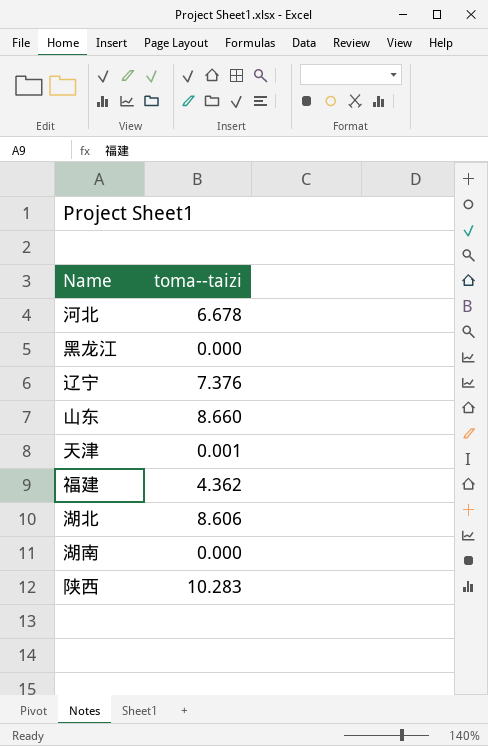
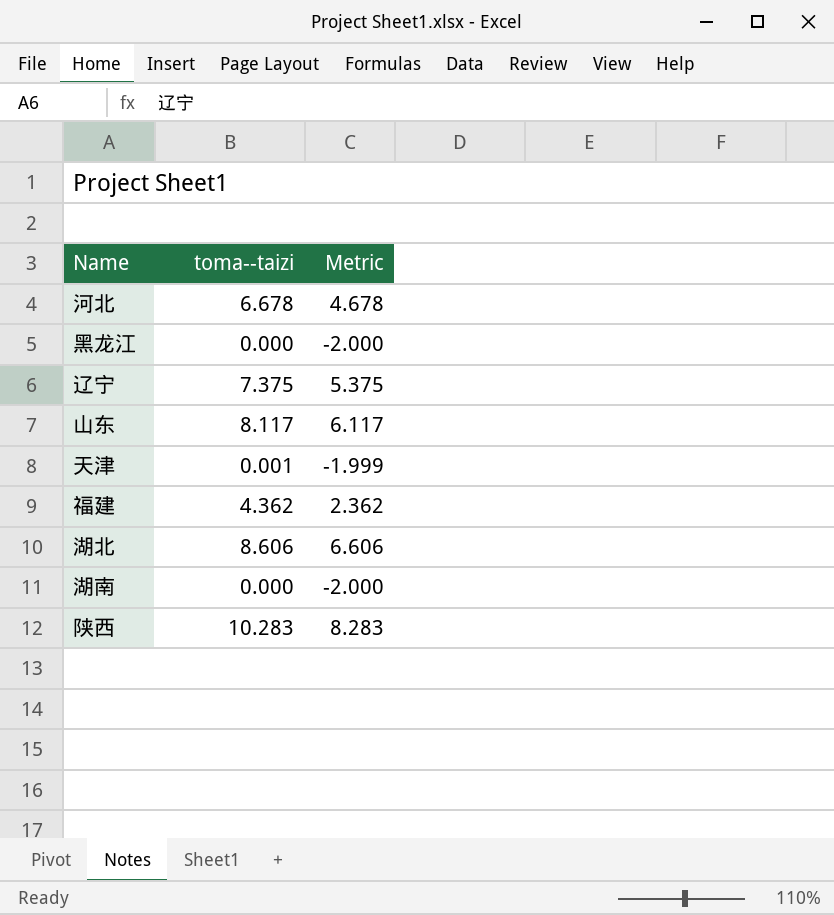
column Metric | formula: none -> [toma--taizi] - 2
辽宁 | toma--taizi: 7.376 -> 7.375
山东 | toma--taizi: 8.660 -> 8.117

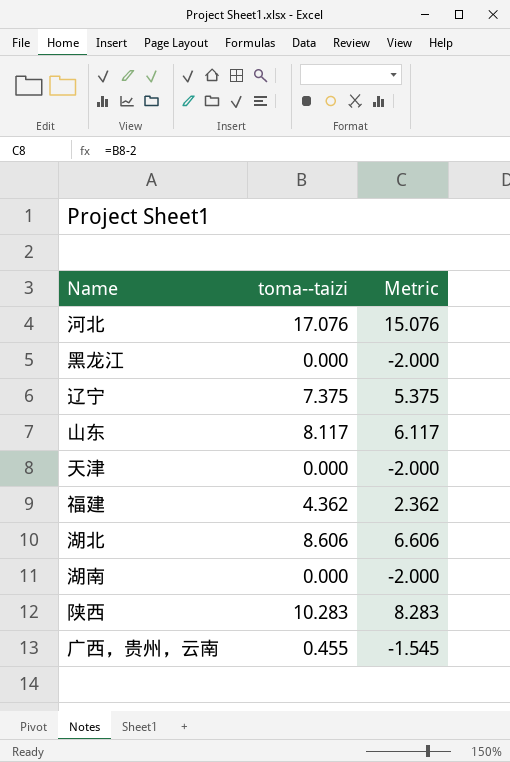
河北 | toma--taizi: 6.678 -> 17.076
河北 | Metric: 4.678 -> 15.076
天津 | toma--taizi: 0.001 -> 0.000
天津 | Metric: -1.999 -> -2.000
row 广西，贵州，云南: none -> 0.455 | -1.545

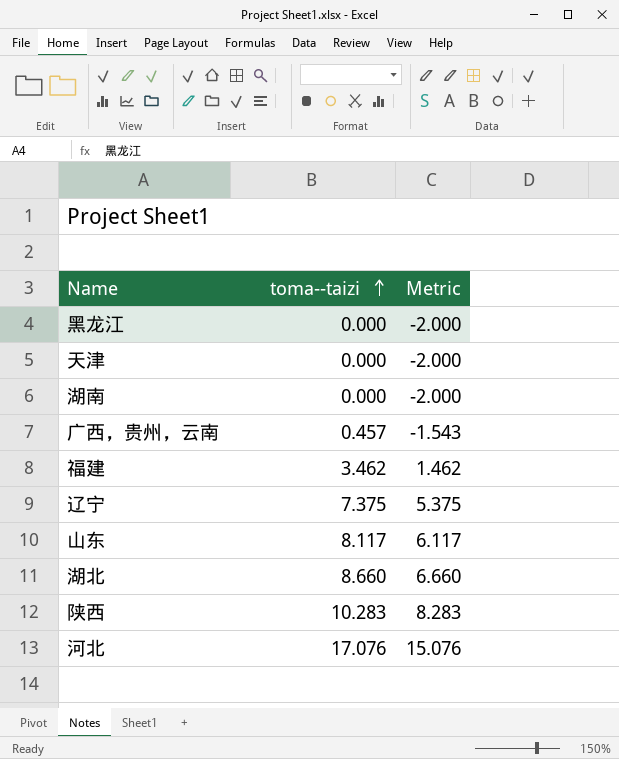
row order: none -> toma--taizi ascending
广西，贵州，云南 | toma--taizi: 0.455 -> 0.457
广西，贵州，云南 | Metric: -1.545 -> -1.543
福建 | toma--taizi: 4.362 -> 3.462
福建 | Metric: 2.362 -> 1.462
湖北 | toma--taizi: 8.606 -> 8.660
湖北 | Metric: 6.606 -> 6.660

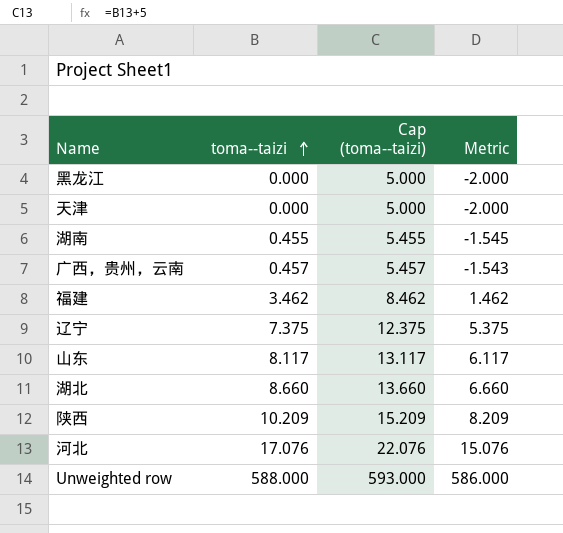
column Cap (toma--taizi) | formula: none -> [toma--taizi] + 5
湖南 | toma--taizi: 0.000 -> 0.455
湖南 | Metric: -2.000 -> -1.545
陕西 | toma--taizi: 10.283 -> 10.209
陕西 | Metric: 8.283 -> 8.209
row Unweighted row: none -> 588.000 | 593.000 | 586.000

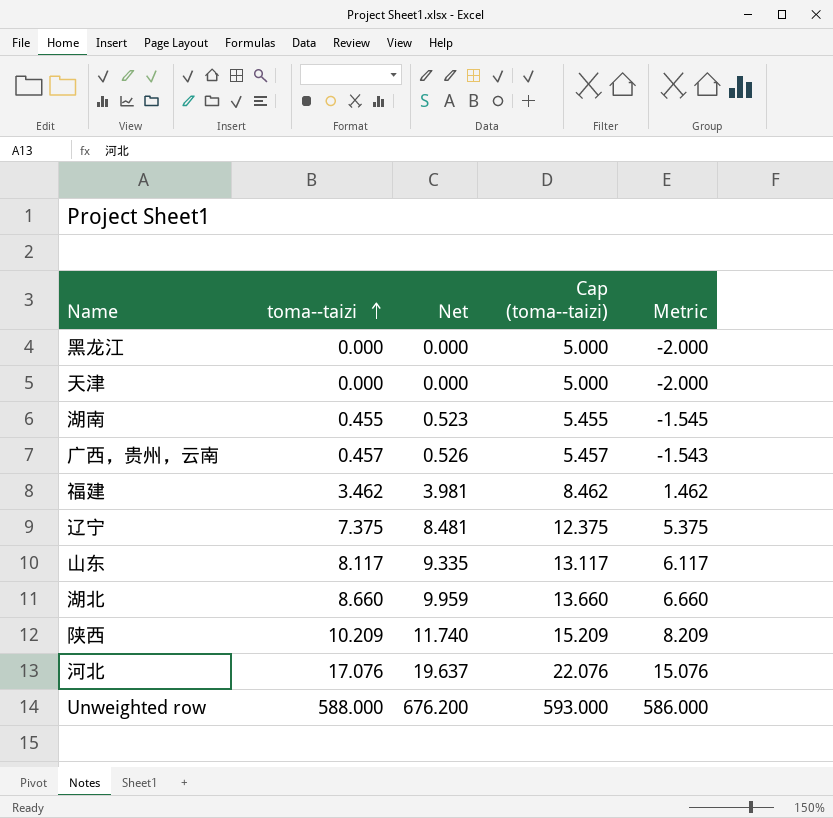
column Net | formula: none -> [toma--taizi] * 1.15

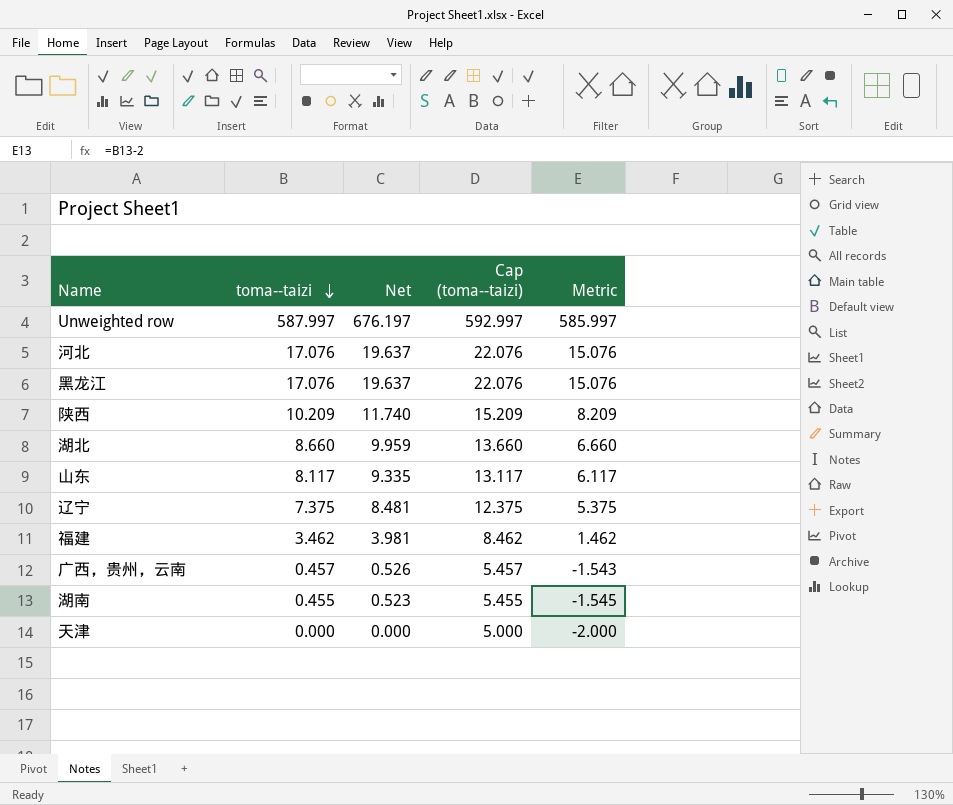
row order: toma--taizi ascending -> toma--taizi descending
Unweighted row | toma--taizi: 588.000 -> 587.997
Unweighted row | Net: 676.200 -> 676.197
Unweighted row | Cap (toma--taizi): 593.000 -> 592.997
Unweighted row | Metric: 586.000 -> 585.997
黑龙江 | toma--taizi: 0.000 -> 17.076
黑龙江 | Net: 0.000 -> 19.637
黑龙江 | Cap (toma--taizi): 5.000 -> 22.076
黑龙江 | Metric: -2.000 -> 15.076

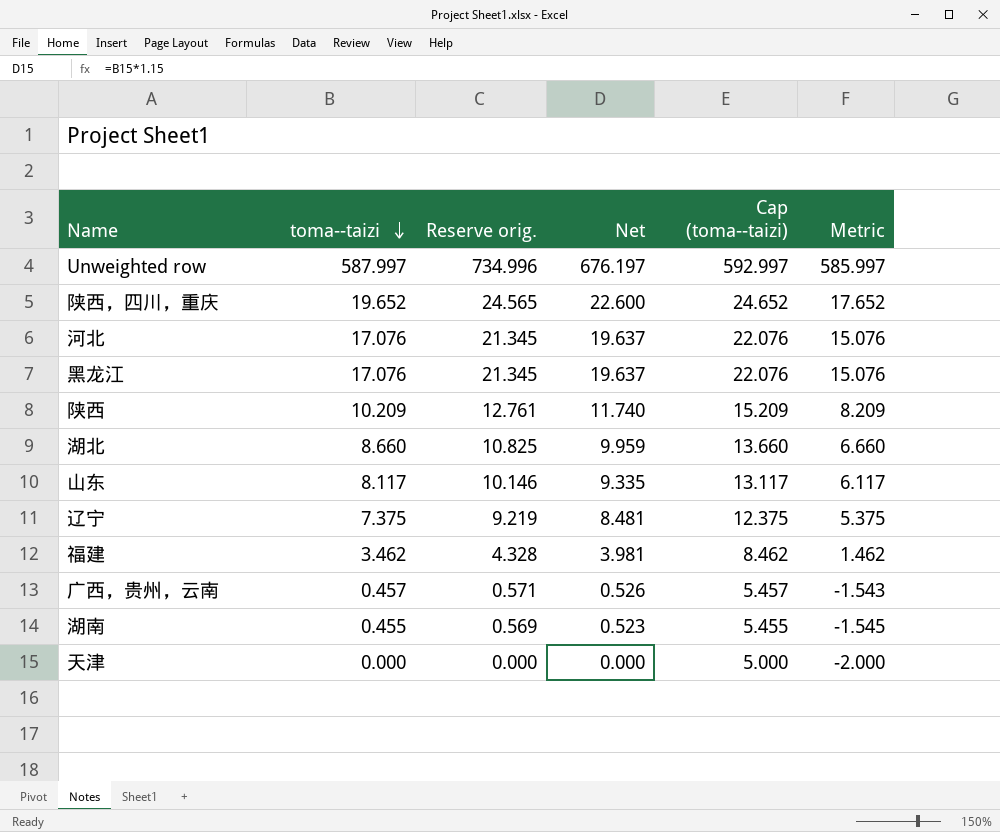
column Reserve orig. | formula: none -> [toma--taizi] * 1.25
row 陕西，四川，重庆: none -> 19.652 | 24.565 | 22.600 | 24.652 | 17.652

